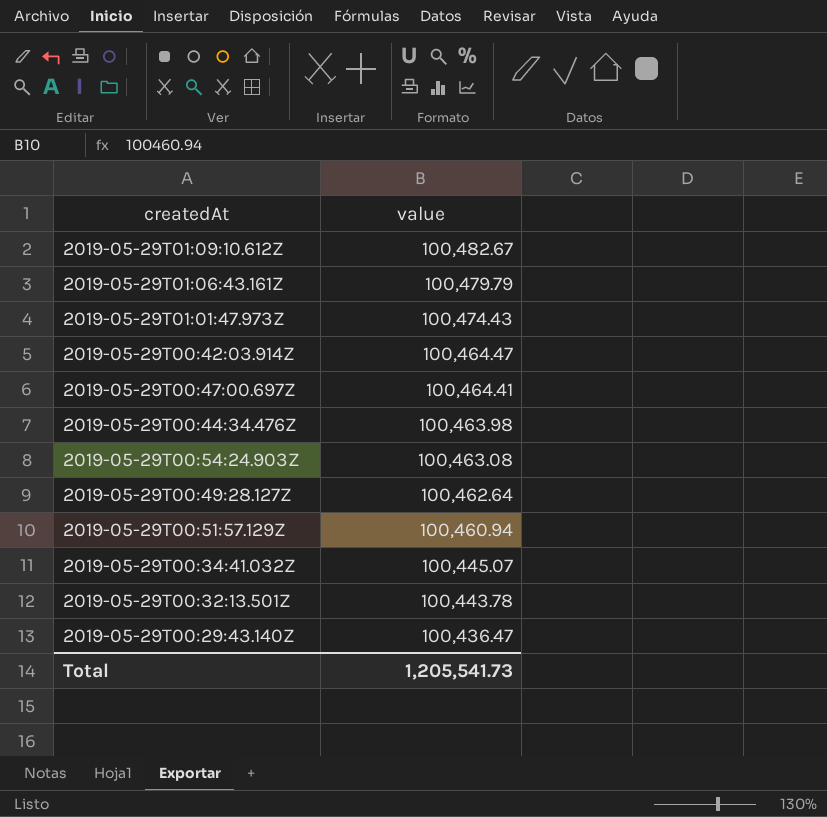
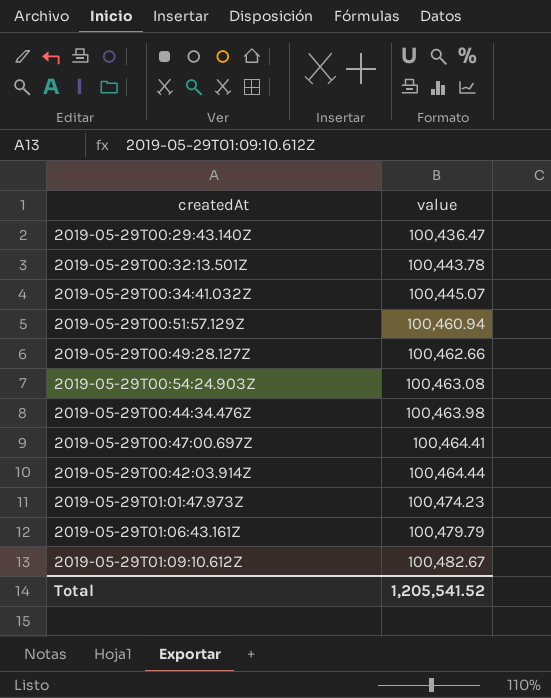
row order: value descending -> value ascending
2019-05-29T00:49:28.127Z | value: 100,462.64 -> 100,462.66
2019-05-29T00:42:03.914Z | value: 100,464.47 -> 100,464.44
2019-05-29T01:01:47.973Z | value: 100,474.43 -> 100,474.23
Total | value: 1,205,541.73 -> 1,205,541.52

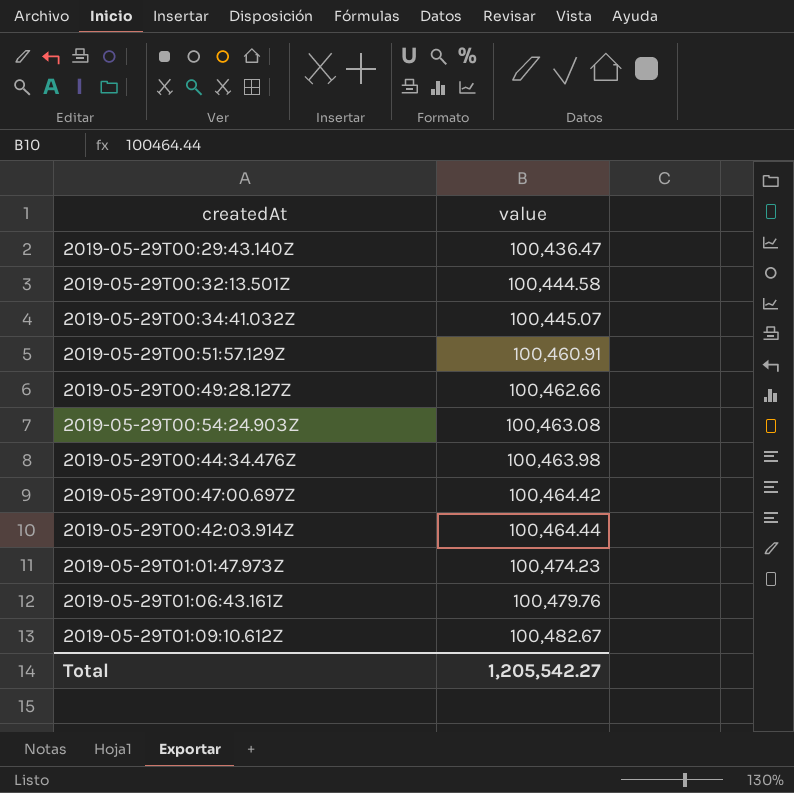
2019-05-29T00:32:13.501Z | value: 100,443.78 -> 100,444.58
2019-05-29T00:51:57.129Z | value: 100,460.94 -> 100,460.91
2019-05-29T00:47:00.697Z | value: 100,464.41 -> 100,464.42
2019-05-29T01:06:43.161Z | value: 100,479.79 -> 100,479.76
Total | value: 1,205,541.52 -> 1,205,542.27

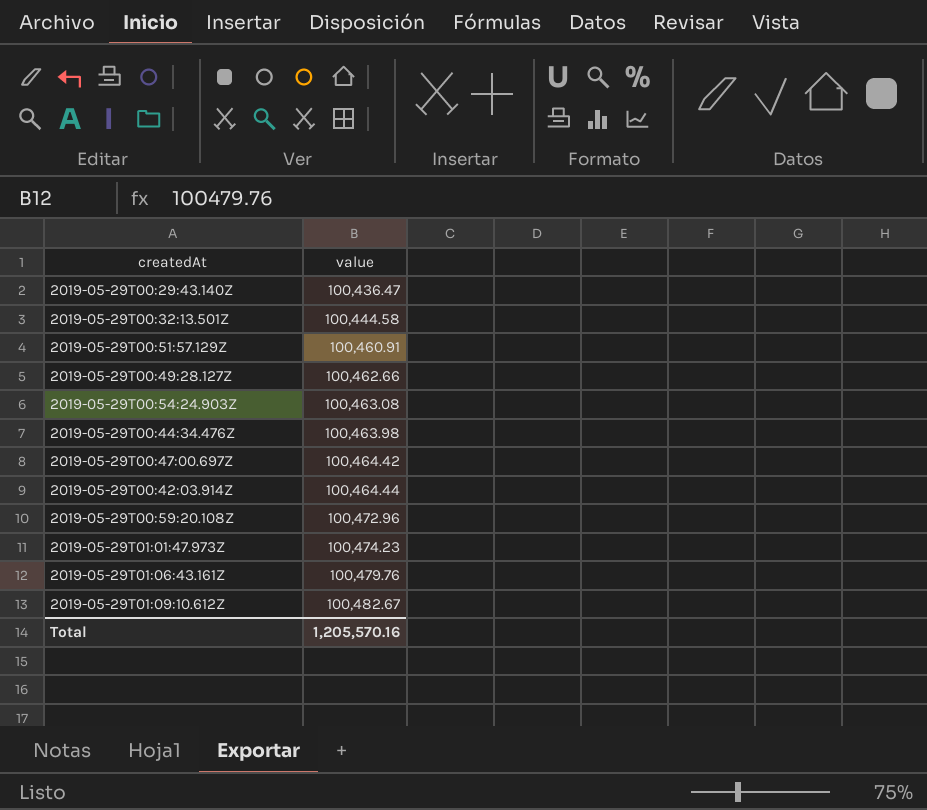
row 2019-05-29T00:34:41.032Z: 100,445.07 -> none
row 2019-05-29T00:59:20.108Z: none -> 100,472.96
Total | value: 1,205,542.27 -> 1,205,570.16

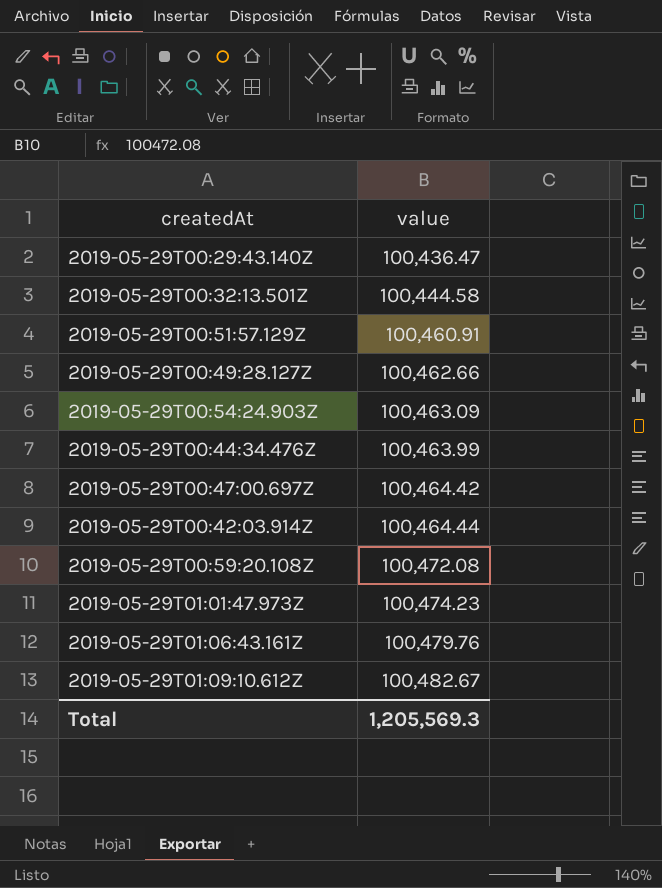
2019-05-29T00:54:24.903Z | value: 100,463.08 -> 100,463.09
2019-05-29T00:44:34.476Z | value: 100,463.98 -> 100,463.99
2019-05-29T00:59:20.108Z | value: 100,472.96 -> 100,472.08
Total | value: 1,205,570.16 -> 1,205,569.3

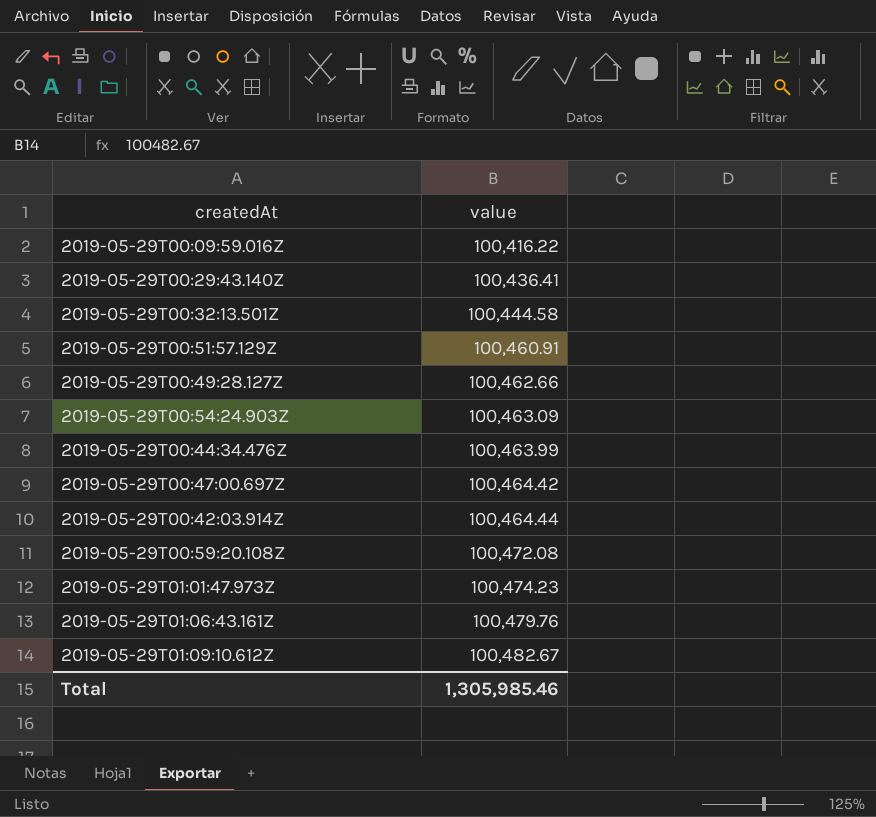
row 2019-05-29T00:09:59.016Z: none -> 100,416.22
2019-05-29T00:29:43.140Z | value: 100,436.47 -> 100,436.41
Total | value: 1,205,569.3 -> 1,305,985.46

